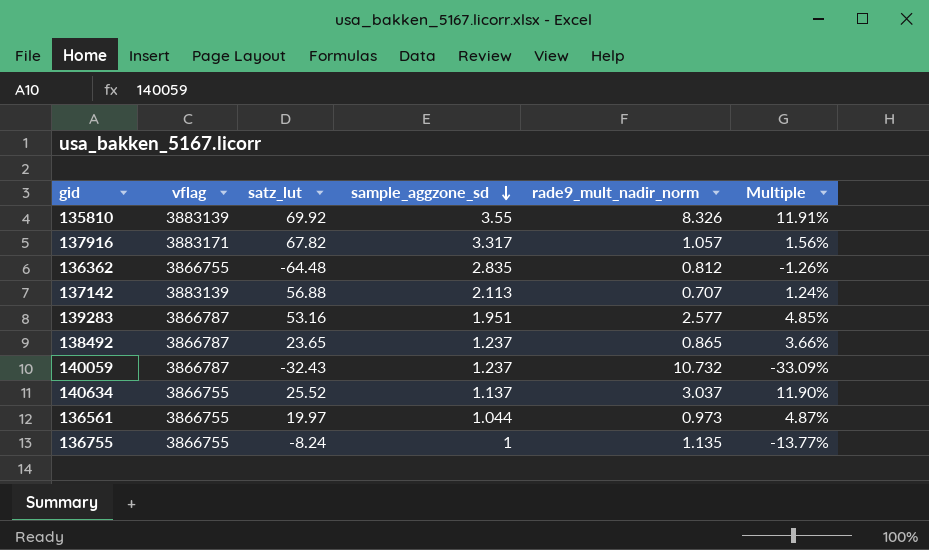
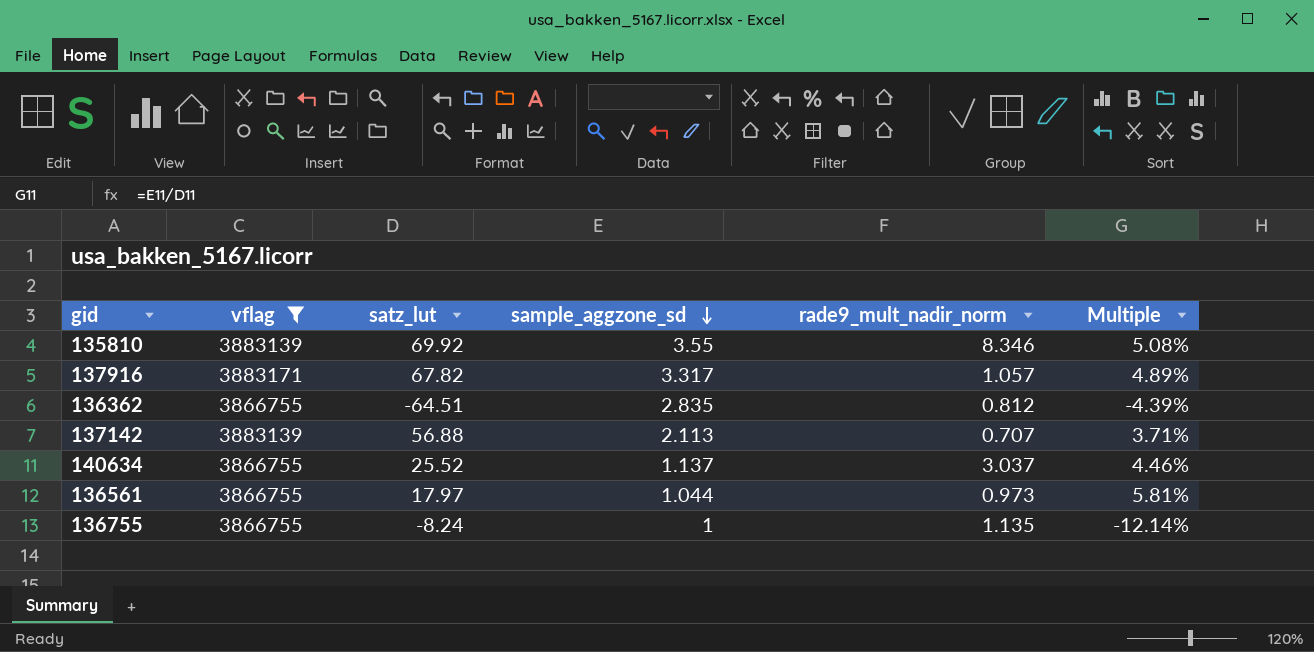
filter: none -> vflag != 3866787
column Multiple | formula: [rade9_mult_nadir_norm] / [satz_lut] -> [sample_aggzone_sd] / [satz_lut]
135810 | rade9_mult_nadir_norm: 8.326 -> 8.346
136362 | satz_lut: -64.48 -> -64.51
136561 | satz_lut: 19.97 -> 17.97

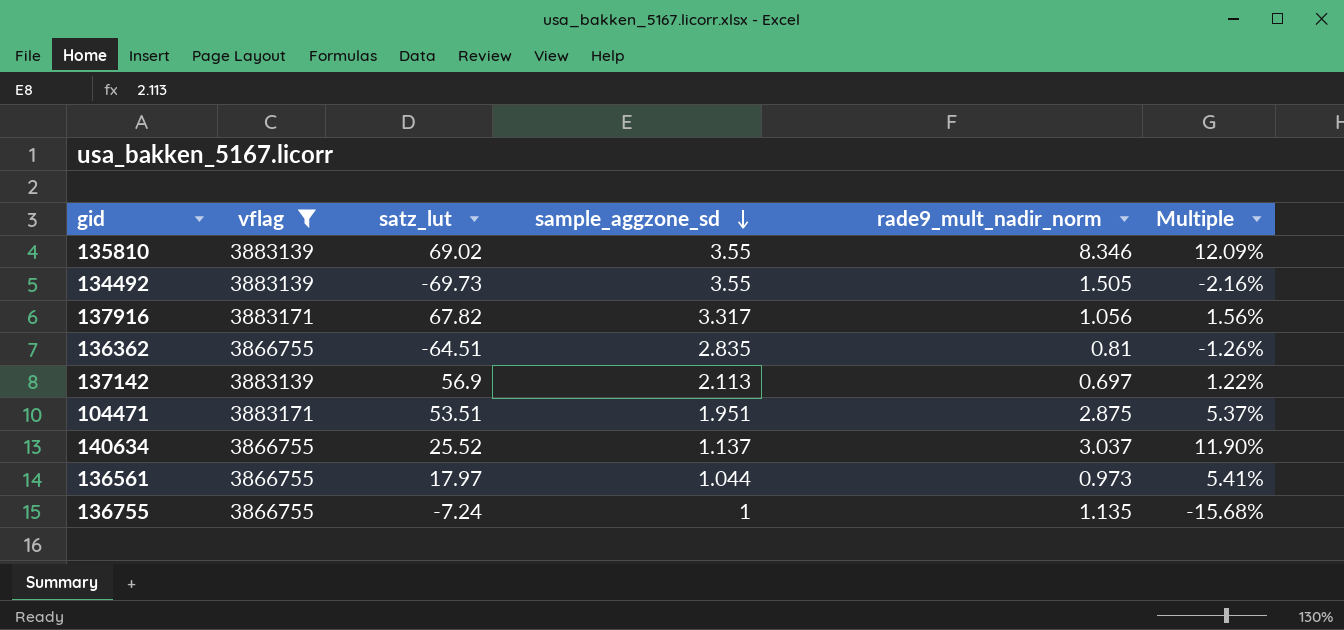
column Multiple | formula: [sample_aggzone_sd] / [satz_lut] -> [rade9_mult_nadir_norm] / [satz_lut]
135810 | satz_lut: 69.92 -> 69.02
row 134492: none -> 3883139 | -69.73 | 3.55 | 1.505 | -2.16%
137916 | rade9_mult_nadir_norm: 1.057 -> 1.056
136362 | rade9_mult_nadir_norm: 0.812 -> 0.81
137142 | satz_lut: 56.88 -> 56.9
137142 | rade9_mult_nadir_norm: 0.707 -> 0.697
row 104471: none -> 3883171 | 53.51 | 1.951 | 2.875 | 5.37%
136755 | satz_lut: -8.24 -> -7.24

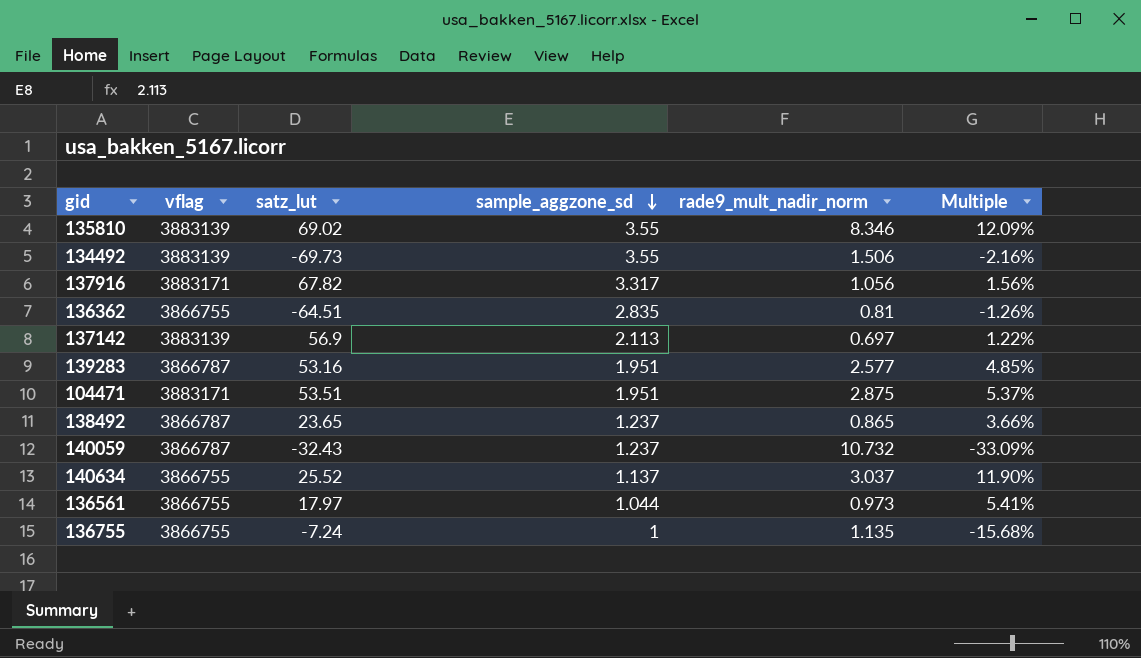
filter: vflag != 3866787 -> none
134492 | rade9_mult_nadir_norm: 1.505 -> 1.506

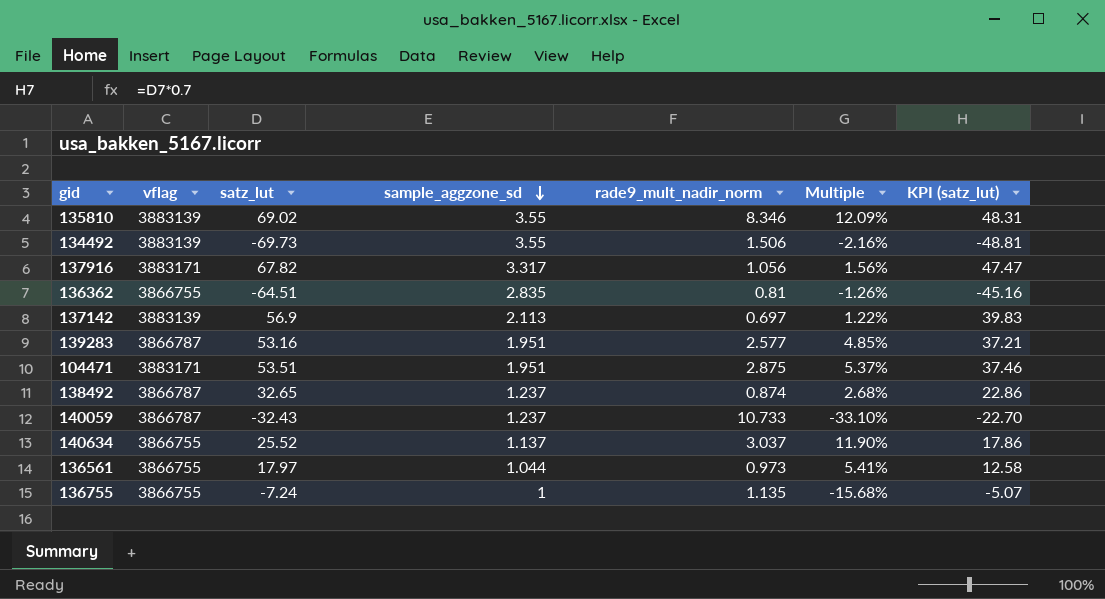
column KPI (satz_lut) | formula: none -> [satz_lut] * 0.7
138492 | satz_lut: 23.65 -> 32.65
138492 | rade9_mult_nadir_norm: 0.865 -> 0.874
138492 | Multiple: 3.66% -> 2.68%
140059 | rade9_mult_nadir_norm: 10.732 -> 10.733
140059 | Multiple: -33.09% -> -33.10%

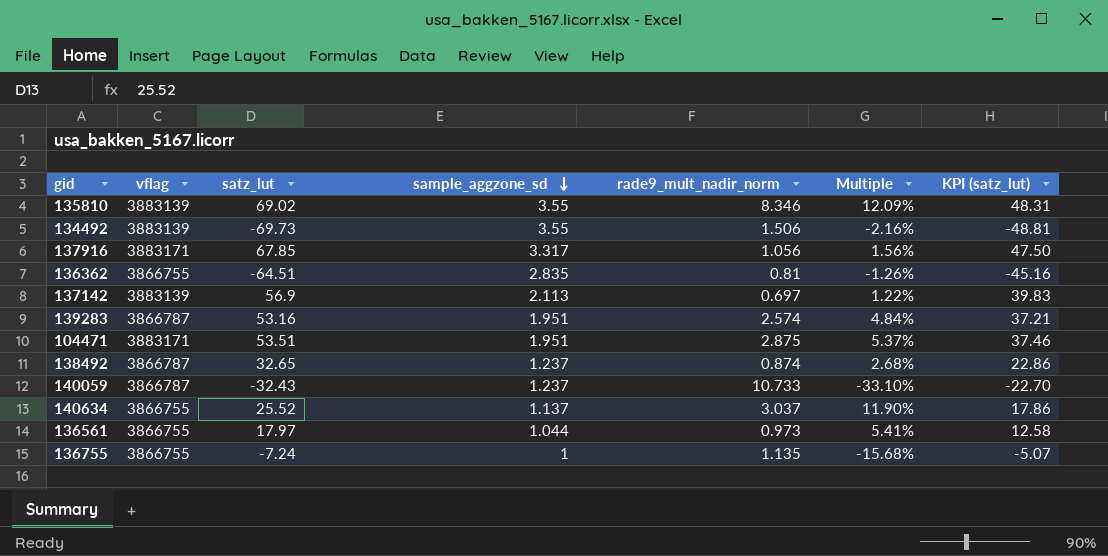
137916 | satz_lut: 67.82 -> 67.85
137916 | KPI (satz_lut): 47.47 -> 47.50
139283 | rade9_mult_nadir_norm: 2.577 -> 2.574
139283 | Multiple: 4.85% -> 4.84%

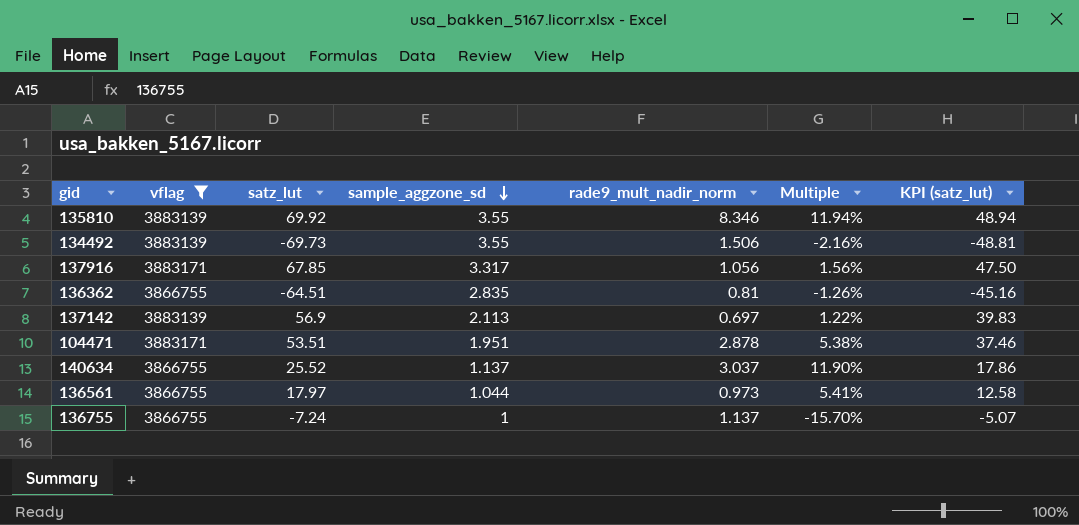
filter: none -> vflag != 3866787
135810 | satz_lut: 69.02 -> 69.92
135810 | Multiple: 12.09% -> 11.94%
135810 | KPI (satz_lut): 48.31 -> 48.94
104471 | rade9_mult_nadir_norm: 2.875 -> 2.878
104471 | Multiple: 5.37% -> 5.38%
136755 | rade9_mult_nadir_norm: 1.135 -> 1.137
136755 | Multiple: -15.68% -> -15.70%

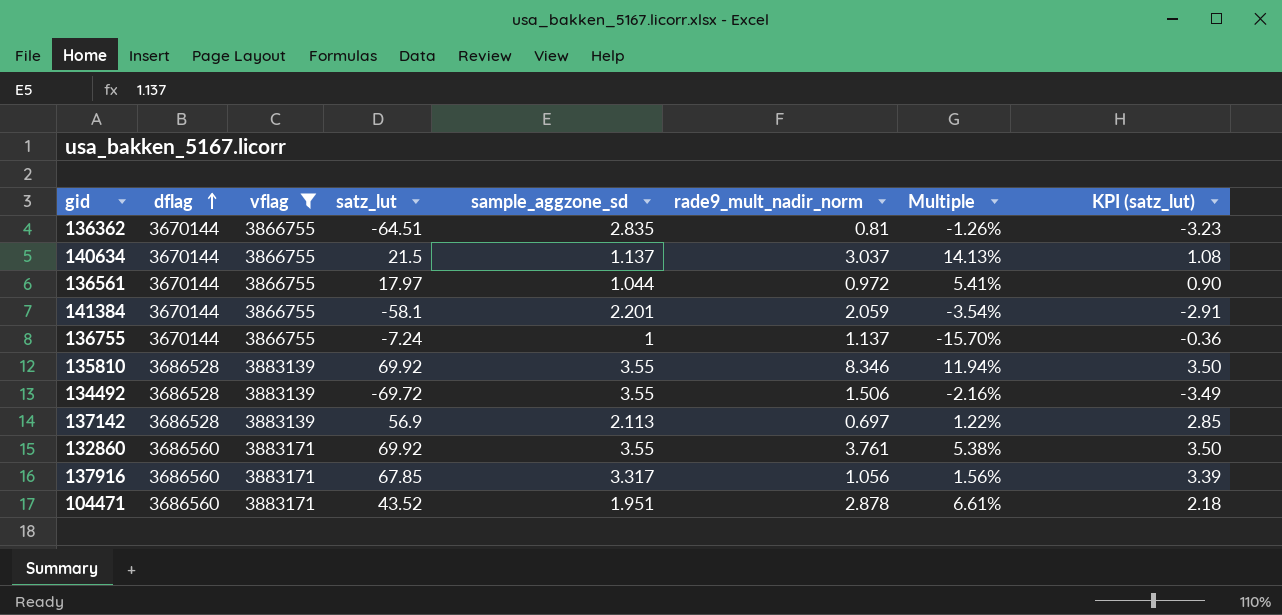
row order: sample_aggzone_sd descending -> dflag ascending
column dflag | position: none -> 2
column KPI (satz_lut) | formula: [satz_lut] * 0.7 -> [satz_lut] * 0.05
140634 | satz_lut: 25.52 -> 21.5
140634 | Multiple: 11.90% -> 14.13%
136561 | rade9_mult_nadir_norm: 0.973 -> 0.972
row 141384: none -> 3670144 | 3866755 | -58.1 | 2.201 | 2.059 | -3.54% | -2.91
134492 | satz_lut: -69.73 -> -69.72
row 132860: none -> 3686560 | 3883171 | 69.92 | 3.55 | 3.761 | 5.38% | 3.50
104471 | satz_lut: 53.51 -> 43.52
104471 | Multiple: 5.38% -> 6.61%

